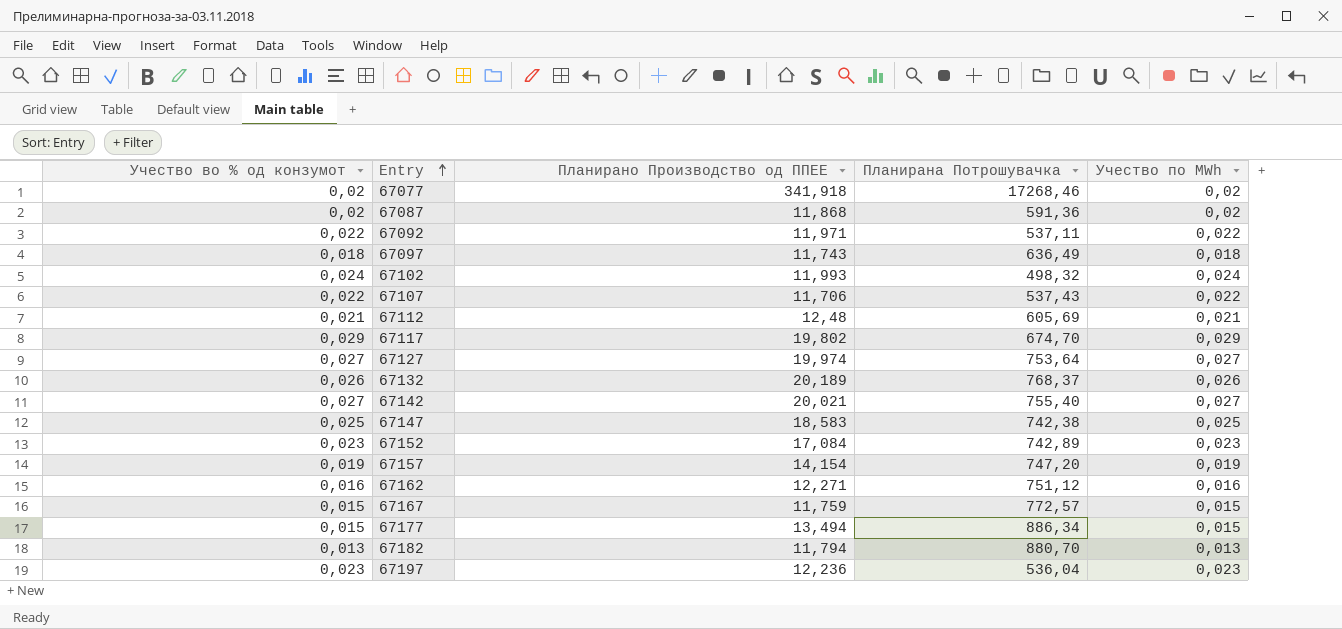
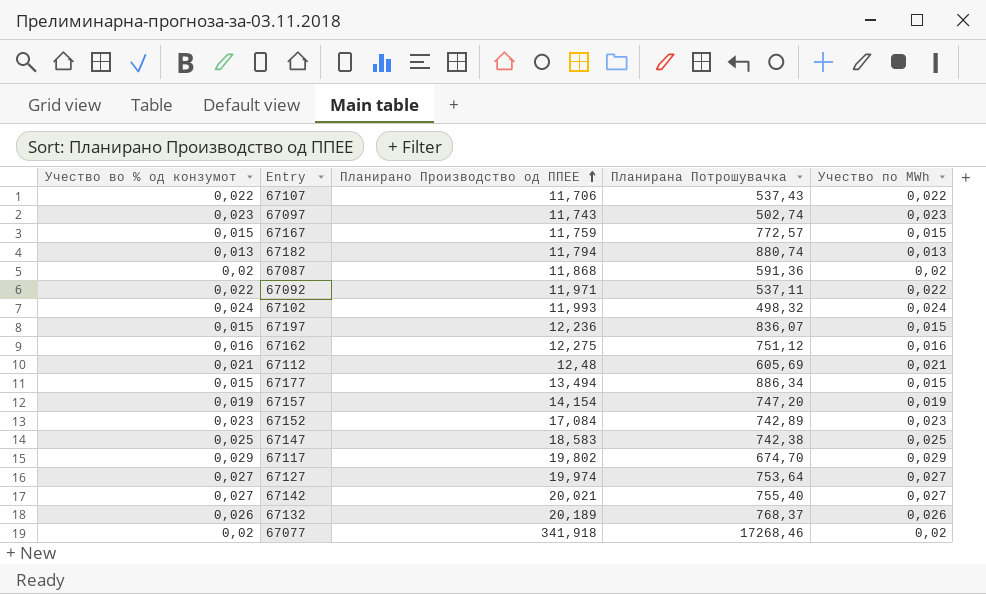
row order: Entry ascending -> Планирано Производство од ППЕЕ ascending
67097 | Учество во % од конзумот: 0,018 -> 0,023
67097 | Планирана Потрошувачка: 636,49 -> 502,74
67097 | Учество по MWh: 0,018 -> 0,023
67182 | Планирана Потрошувачка: 880,70 -> 880,74
67197 | Учество во % од конзумот: 0,023 -> 0,015
67197 | Планирана Потрошувачка: 536,04 -> 836,07
67197 | Учество по MWh: 0,023 -> 0,015
67162 | Планирано Производство од ППЕЕ: 12,271 -> 12,275

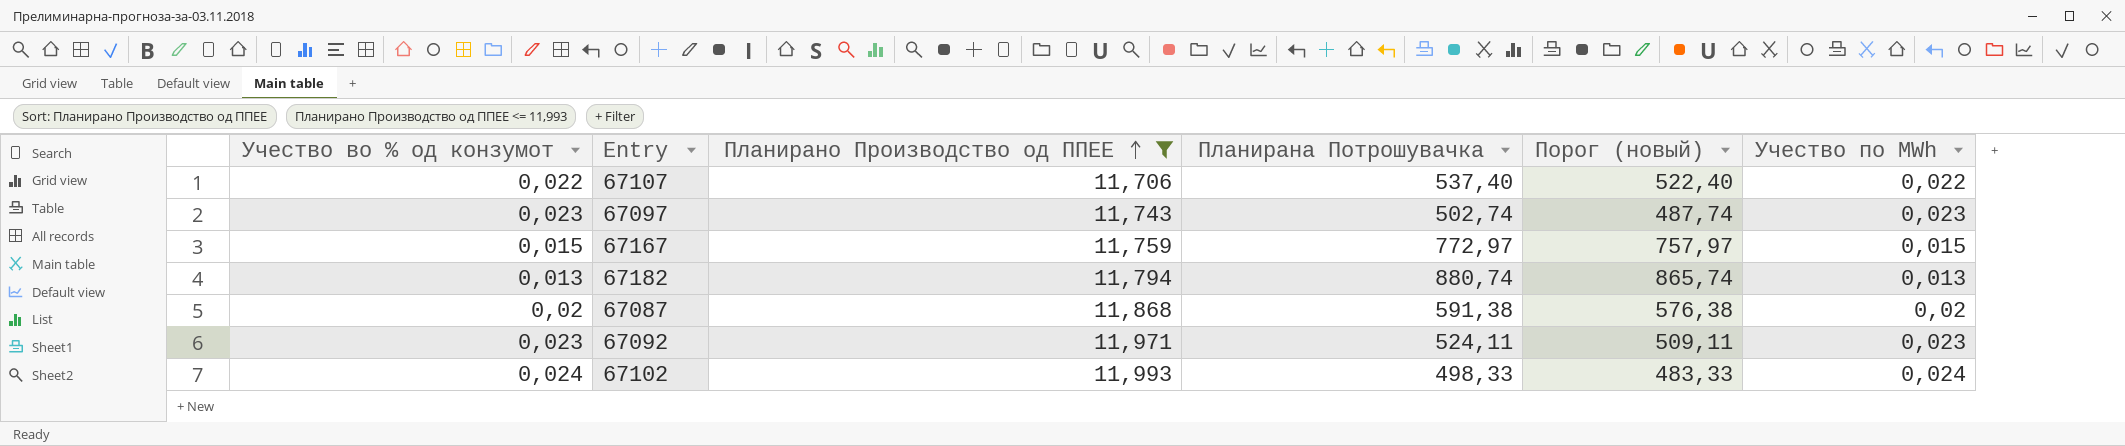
filter: none -> Планирано Производство од ППЕЕ <= 11,993
column Порог (новый) | formula: none -> [Планирана Потрошувачка] - 15
67107 | Планирана Потрошувачка: 537,43 -> 537,40
67167 | Планирана Потрошувачка: 772,57 -> 772,97
67087 | Планирана Потрошувачка: 591,36 -> 591,38
67092 | Учество во % од конзумот: 0,022 -> 0,023
67092 | Планирана Потрошувачка: 537,11 -> 524,11
67092 | Учество по MWh: 0,022 -> 0,023
67102 | Планирана Потрошувачка: 498,32 -> 498,33

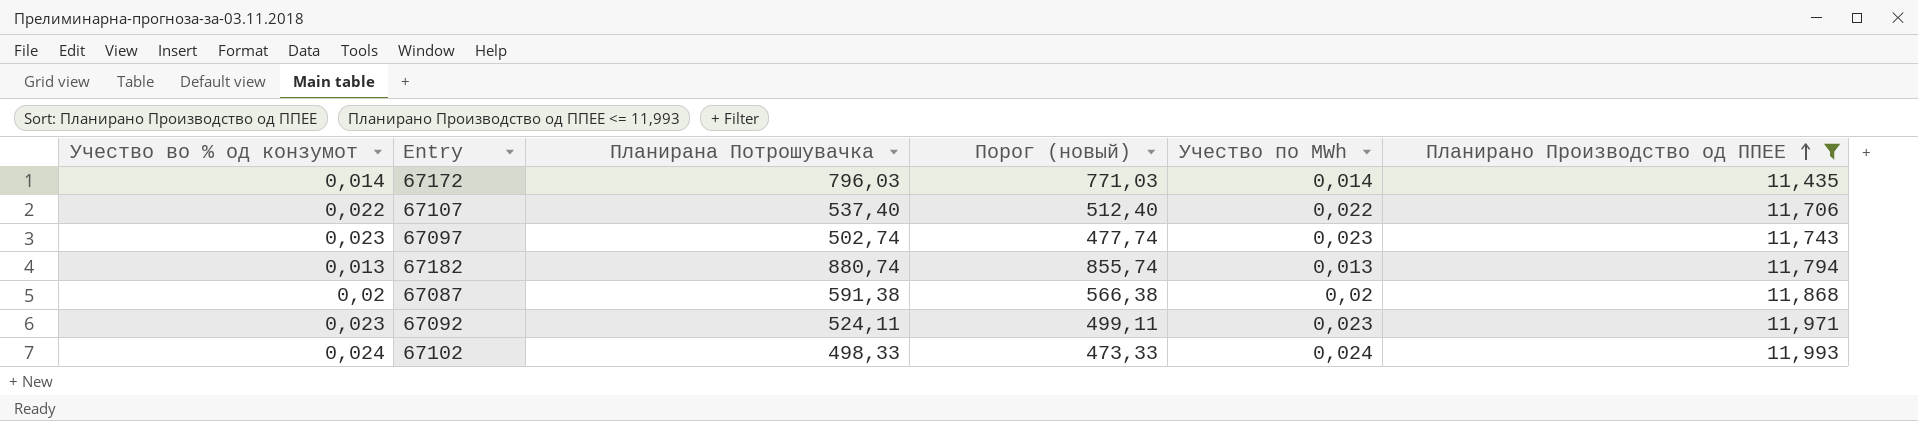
column Порог (новый) | formula: [Планирана Потрошувачка] - 15 -> [Планирана Потрошувачка] - 25
column Планирано Производство од ППЕЕ | position: 3 -> 6
row 67167: 0,015 | 11,759 | 772,97 | 757,97 | 0,015 -> none
row 67172: none -> 0,014 | 796,03 | 771,03 | 0,014 | 11,435

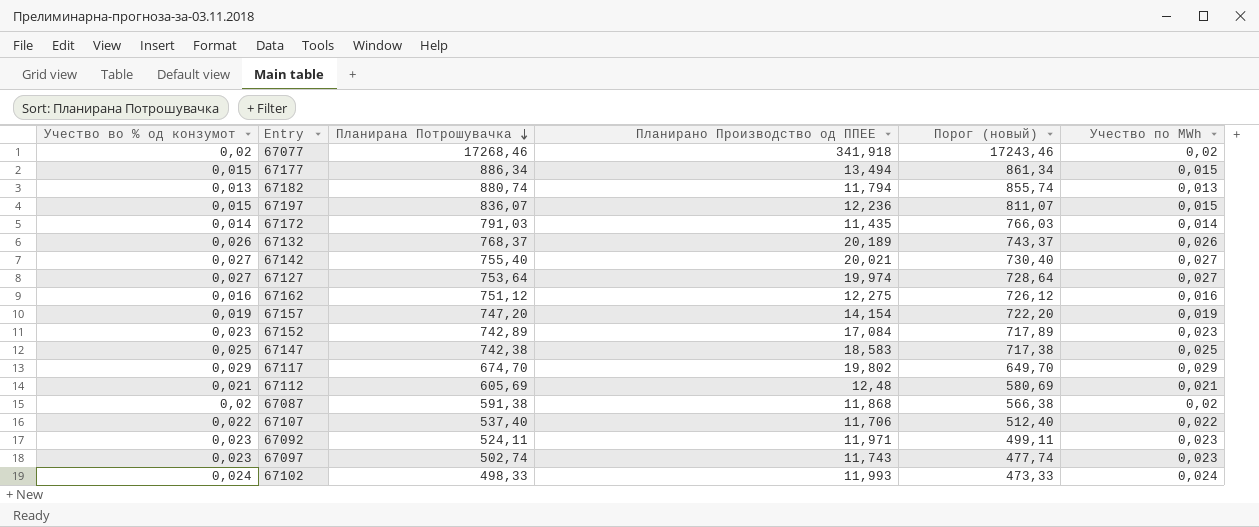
filter: Планирано Производство од ППЕЕ <= 11,993 -> none
row order: Планирано Производство од ППЕЕ ascending -> Планирана Потрошувачка descending
column Планирано Производство од ППЕЕ | position: 6 -> 4
67172 | Планирана Потрошувачка: 796,03 -> 791,03
67172 | Порог (новый): 771,03 -> 766,03

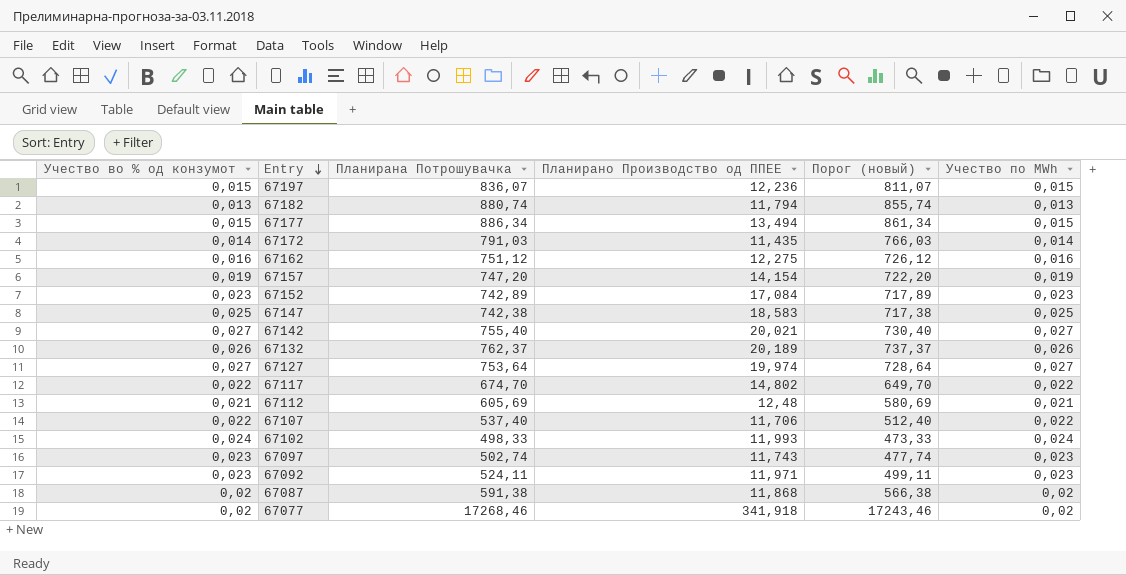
row order: Планирана Потрошувачка descending -> Entry descending
67132 | Планирана Потрошувачка: 768,37 -> 762,37
67132 | Порог (новый): 743,37 -> 737,37
67117 | Учество во % од конзумот: 0,029 -> 0,022
67117 | Планирано Производство од ППЕЕ: 19,802 -> 14,802
67117 | Учество по MWh: 0,029 -> 0,022

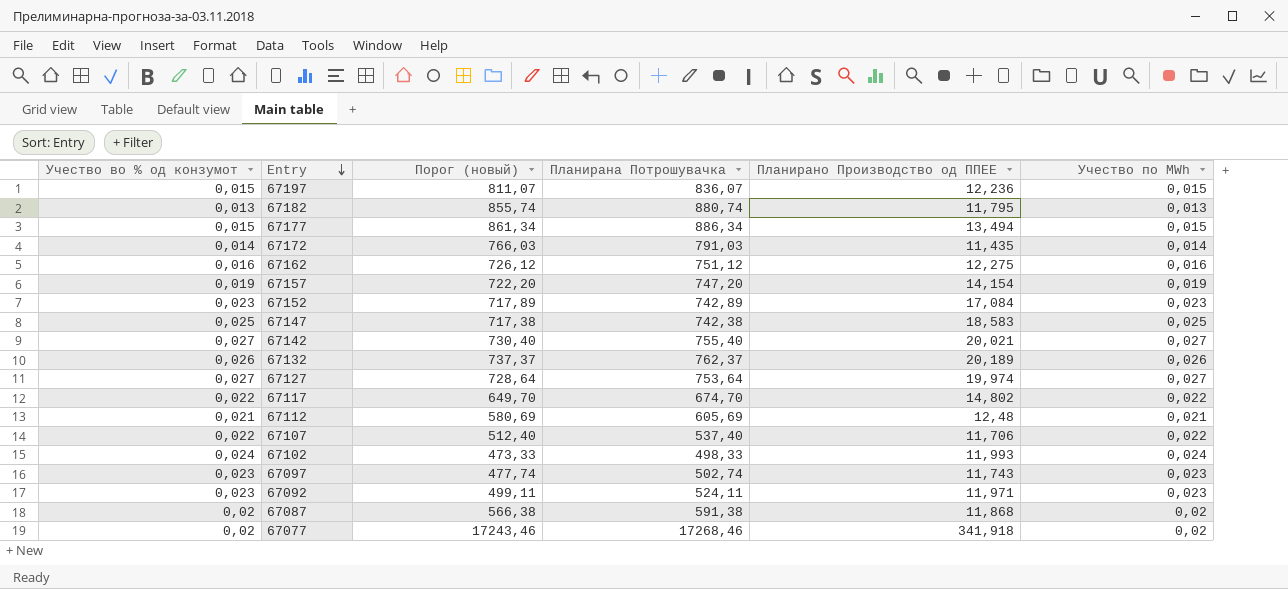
column Порог (новый) | position: 5 -> 3
67182 | Планирано Производство од ППЕЕ: 11,794 -> 11,795

